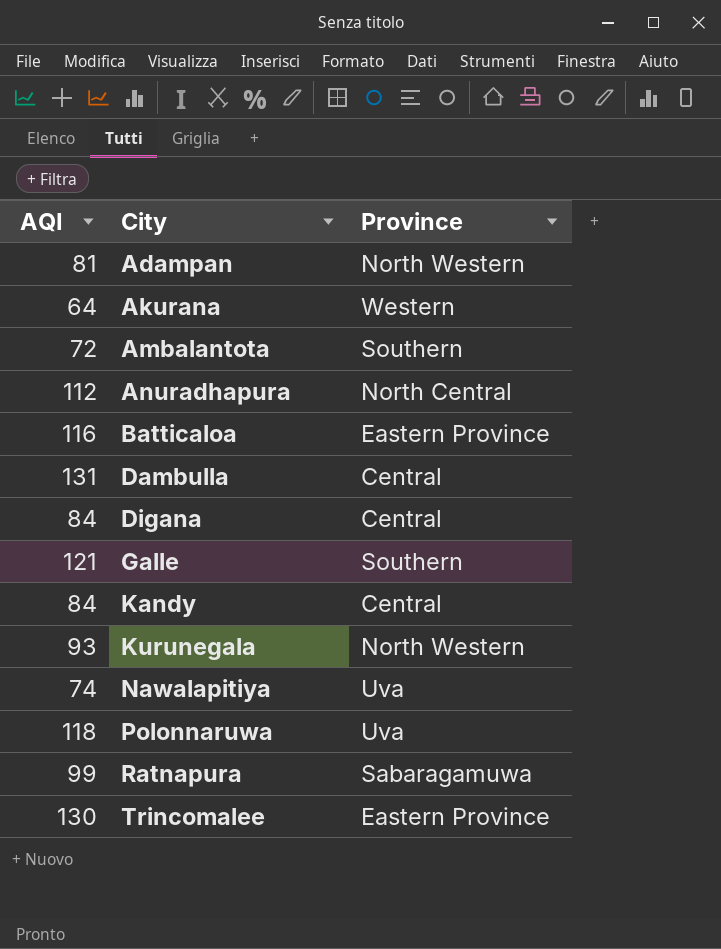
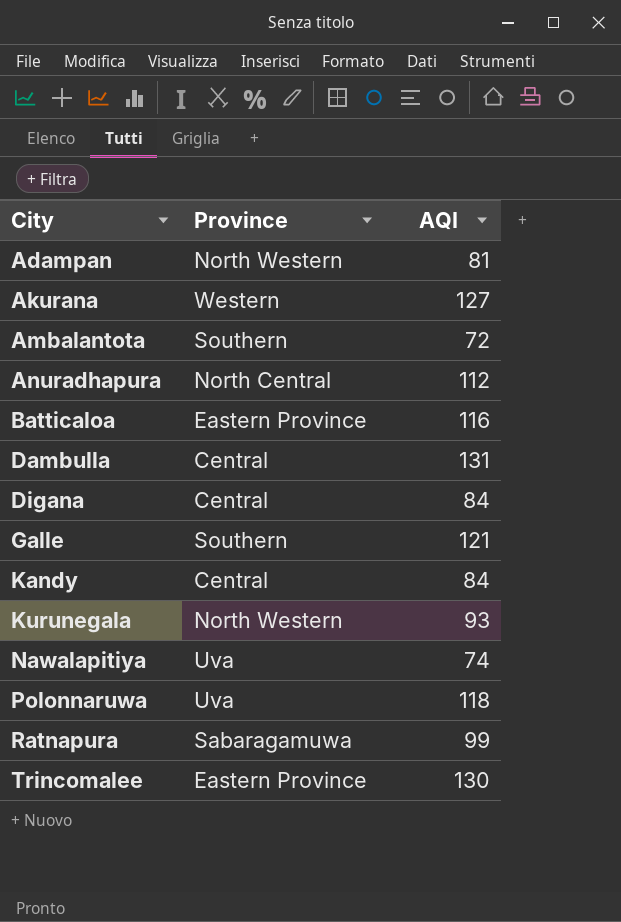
column AQI | position: 1 -> 3
Akurana | AQI: 64 -> 127

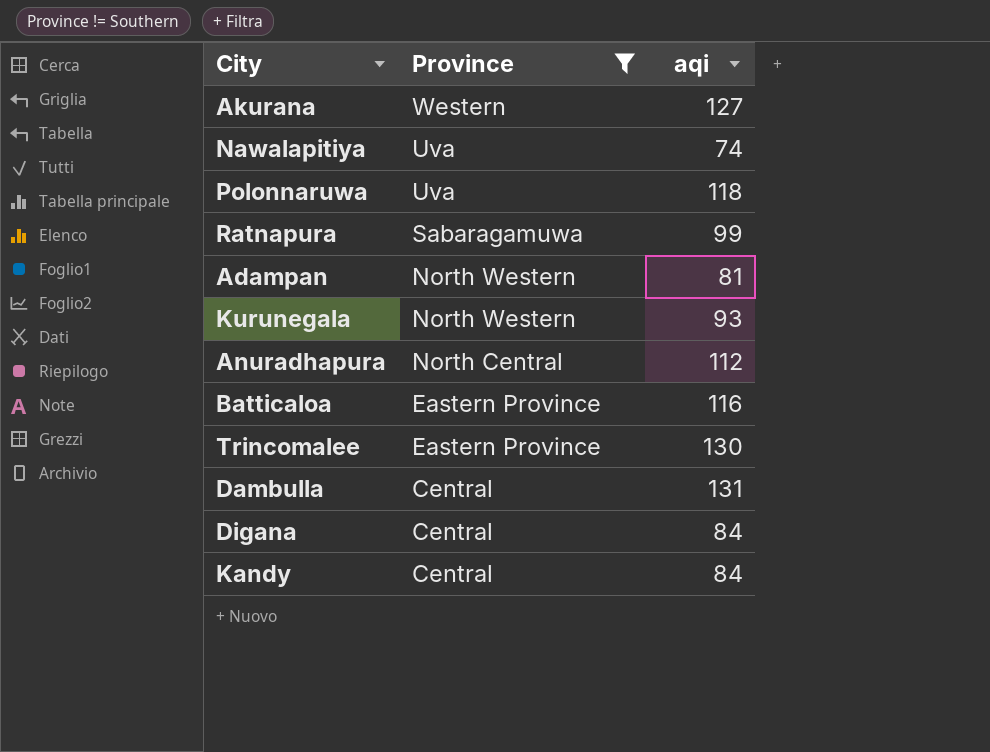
filter: none -> Province != Southern
row order: City ascending -> Province descending
column name: AQI -> aqi

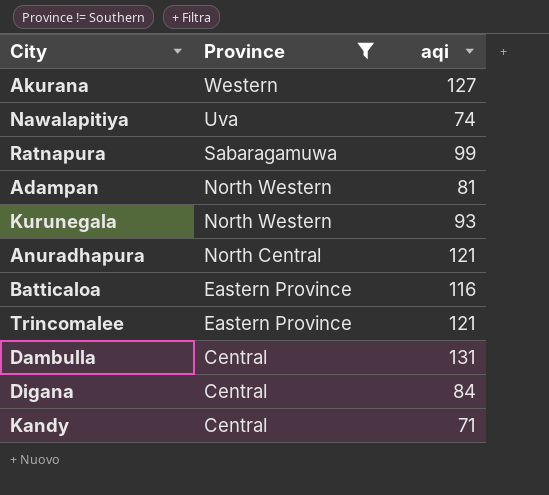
row Polonnaruwa: Uva | 118 -> none
Anuradhapura | aqi: 112 -> 121
Trincomalee | aqi: 130 -> 121
Kandy | aqi: 84 -> 71

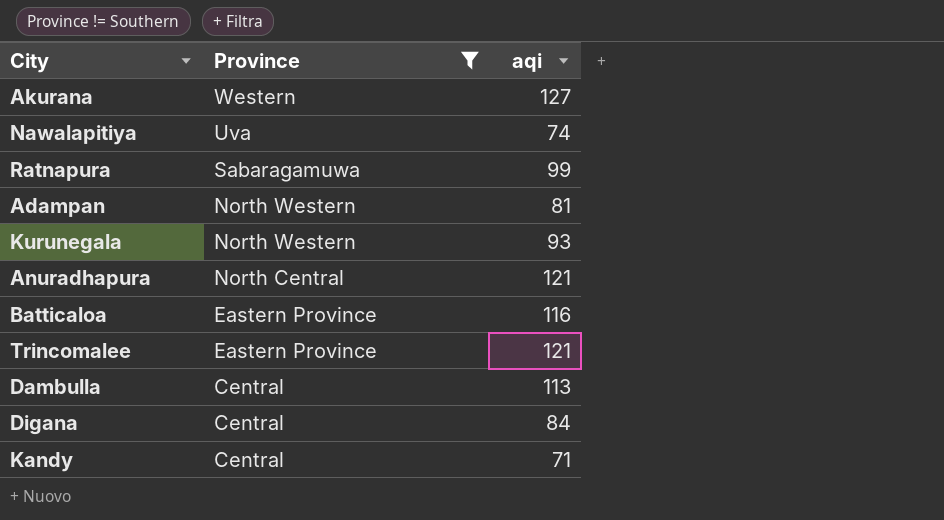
Dambulla | aqi: 131 -> 113

